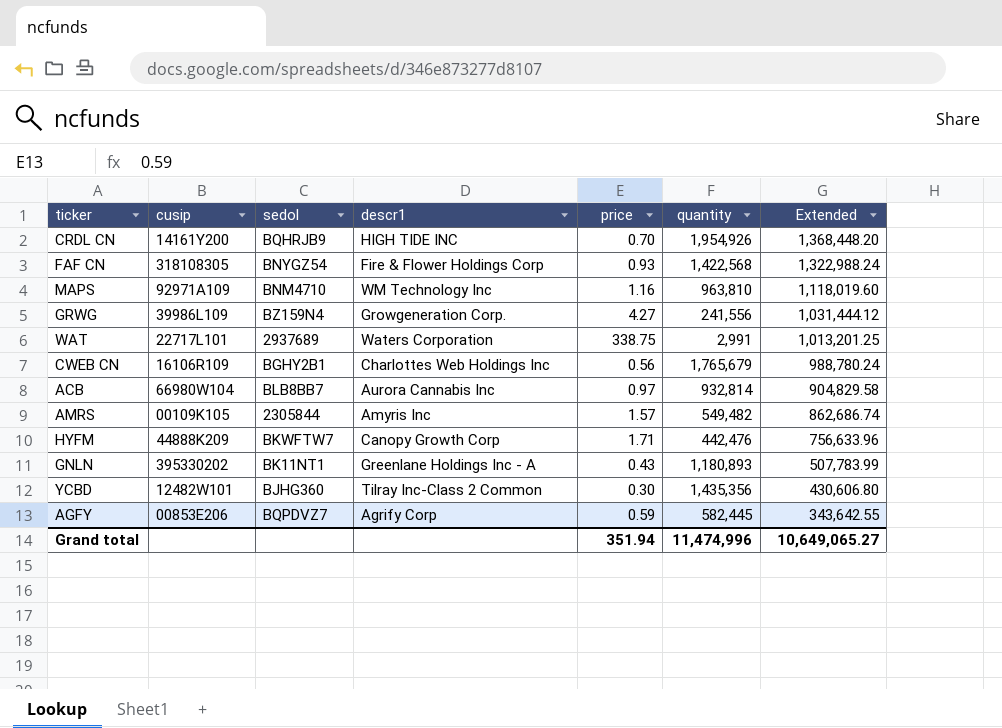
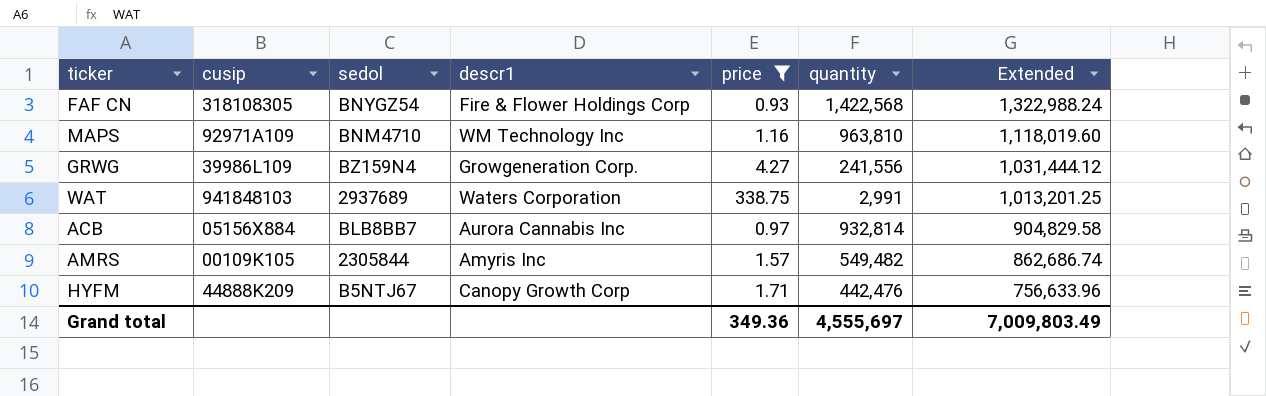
filter: none -> price >= 0.93
WAT | cusip: 22717L101 -> 941848103
ACB | cusip: 66980W104 -> 05156X884
HYFM | sedol: BKWFTW7 -> B5NTJ67
Grand total | price: 351.94 -> 349.36
Grand total | quantity: 11,474,996 -> 4,555,697
Grand total | Extended: 10,649,065.27 -> 7,009,803.49

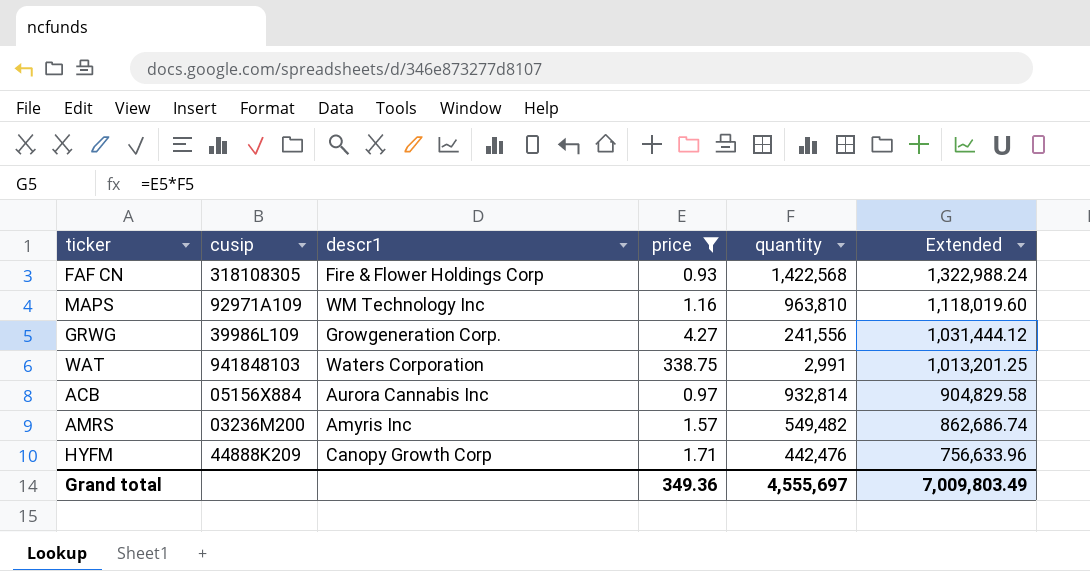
column sedol | position: 3 -> none
AMRS | cusip: 00109K105 -> 03236M200

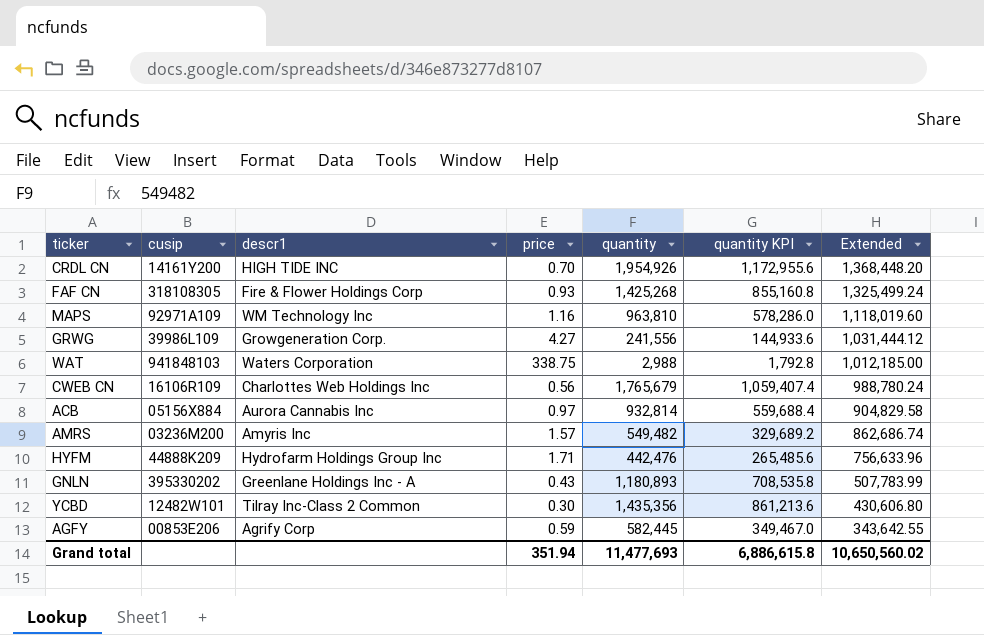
filter: price >= 0.93 -> none
column quantity KPI | formula: none -> [quantity] * 0.6
FAF CN | quantity: 1,422,568 -> 1,425,268
FAF CN | Extended: 1,322,988.24 -> 1,325,499.24
WAT | quantity: 2,991 -> 2,988
WAT | Extended: 1,013,201.25 -> 1,012,185.00
HYFM | descr1: Canopy Growth Corp -> Hydrofarm Holdings Group Inc
Grand total | price: 349.36 -> 351.94
Grand total | quantity: 4,555,697 -> 11,477,693
Grand total | Extended: 7,009,803.49 -> 10,650,560.02

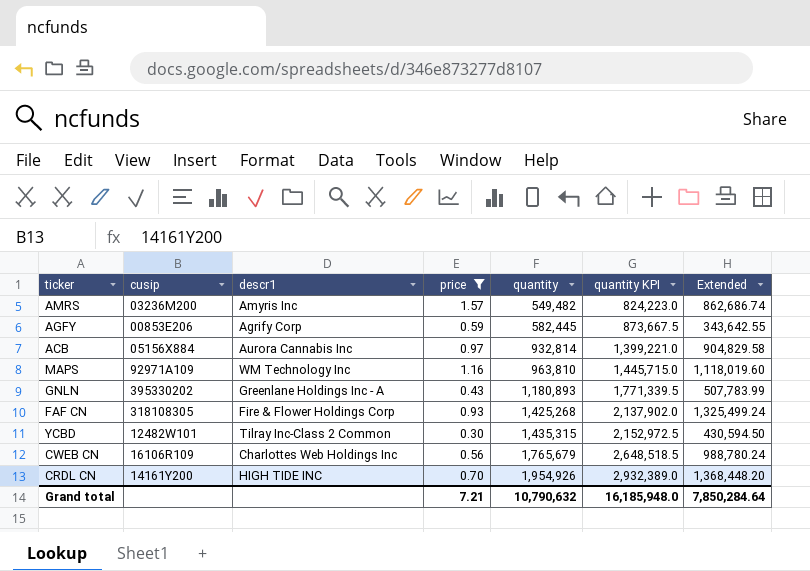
filter: none -> price <= 1.57
row order: Extended descending -> quantity ascending
column quantity KPI | formula: [quantity] * 0.6 -> [quantity] * 1.5
YCBD | quantity: 1,435,356 -> 1,435,315
YCBD | Extended: 430,606.80 -> 430,594.50
Grand total | price: 351.94 -> 7.21
Grand total | quantity: 11,477,693 -> 10,790,632
Grand total | quantity KPI: 6,886,615.8 -> 16,185,948.0
Grand total | Extended: 10,650,560.02 -> 7,850,284.64

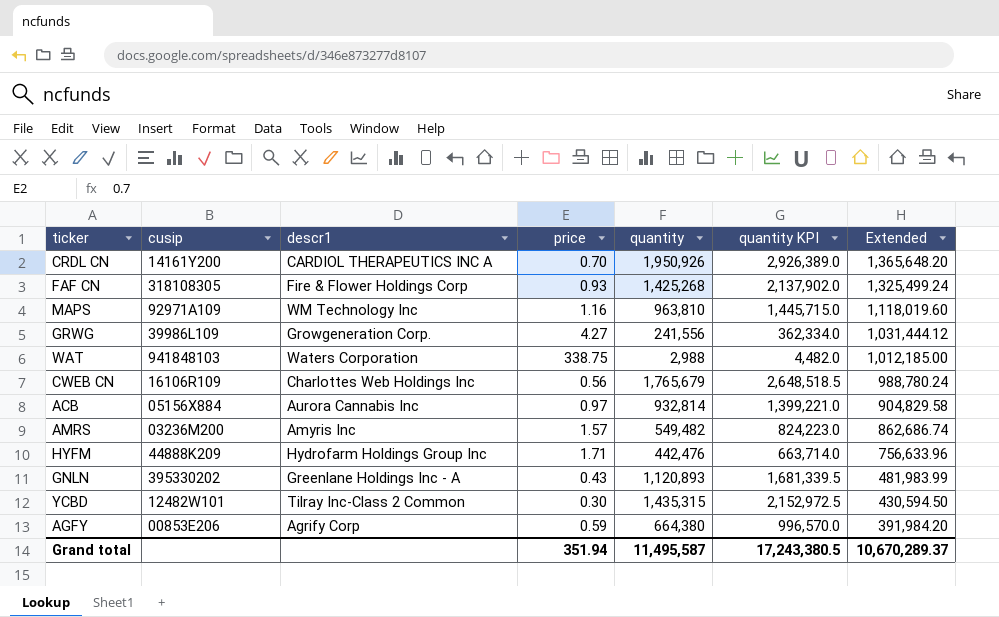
filter: price <= 1.57 -> none
row order: quantity ascending -> Extended descending
CRDL CN | descr1: HIGH TIDE INC -> CARDIOL THERAPEUTICS INC A
CRDL CN | quantity: 1,954,926 -> 1,950,926
CRDL CN | quantity KPI: 2,932,389.0 -> 2,926,389.0
CRDL CN | Extended: 1,368,448.20 -> 1,365,648.20
GNLN | quantity: 1,180,893 -> 1,120,893
GNLN | quantity KPI: 1,771,339.5 -> 1,681,339.5
GNLN | Extended: 507,783.99 -> 481,983.99
AGFY | quantity: 582,445 -> 664,380
AGFY | quantity KPI: 873,667.5 -> 996,570.0
AGFY | Extended: 343,642.55 -> 391,984.20
Grand total | price: 7.21 -> 351.94
Grand total | quantity: 10,790,632 -> 11,495,587
Grand total | quantity KPI: 16,185,948.0 -> 17,243,380.5
Grand total | Extended: 7,850,284.64 -> 10,670,289.37

